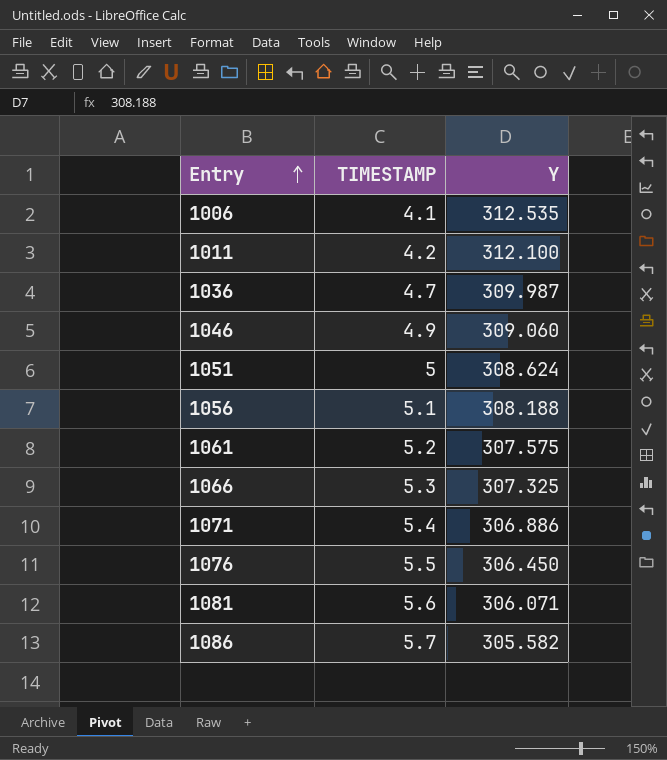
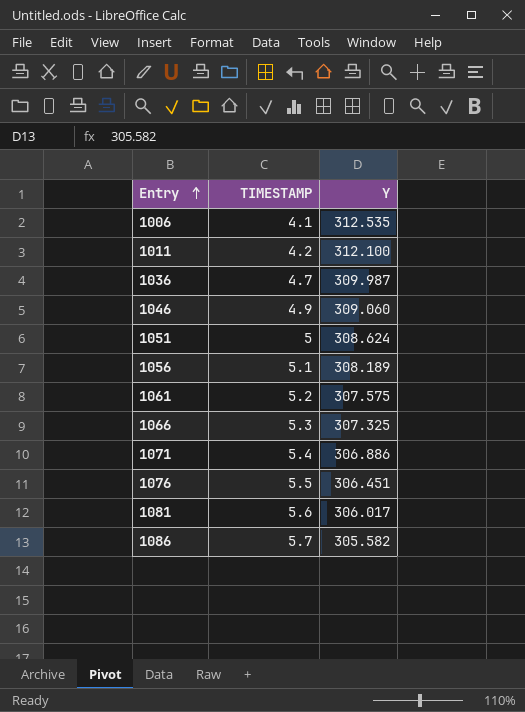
1056 | Y: 308.188 -> 308.189
1076 | Y: 306.450 -> 306.451
1081 | Y: 306.071 -> 306.017

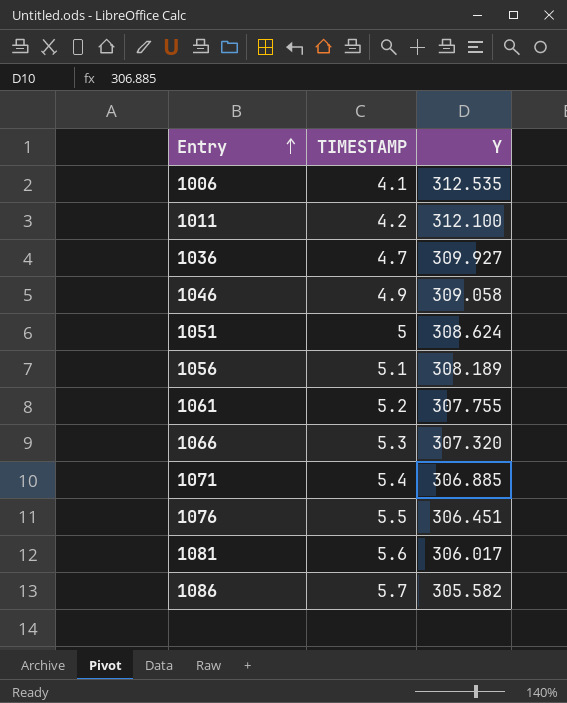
1036 | Y: 309.987 -> 309.927
1046 | Y: 309.060 -> 309.058
1061 | Y: 307.575 -> 307.755
1066 | Y: 307.325 -> 307.320
1071 | Y: 306.886 -> 306.885

